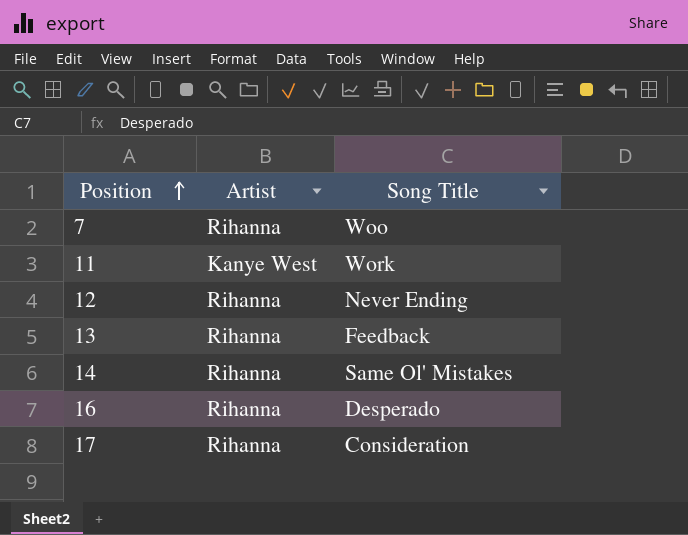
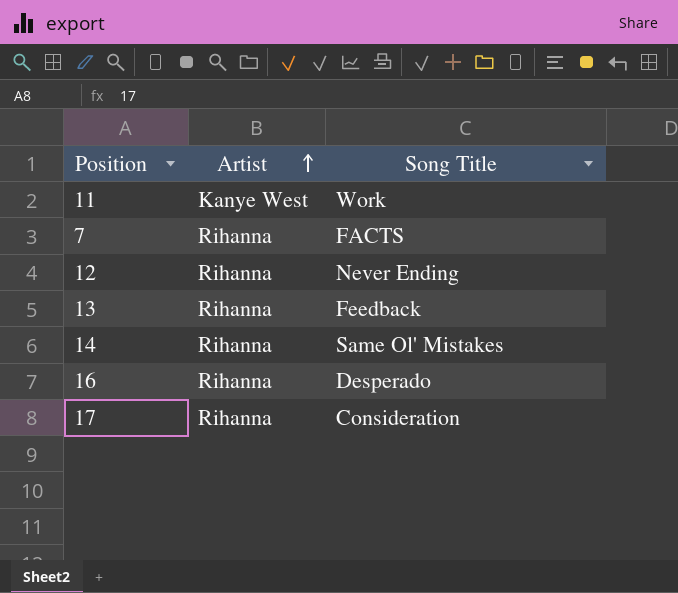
row order: Position ascending -> Artist ascending
7 | Song Title: Woo -> FACTS

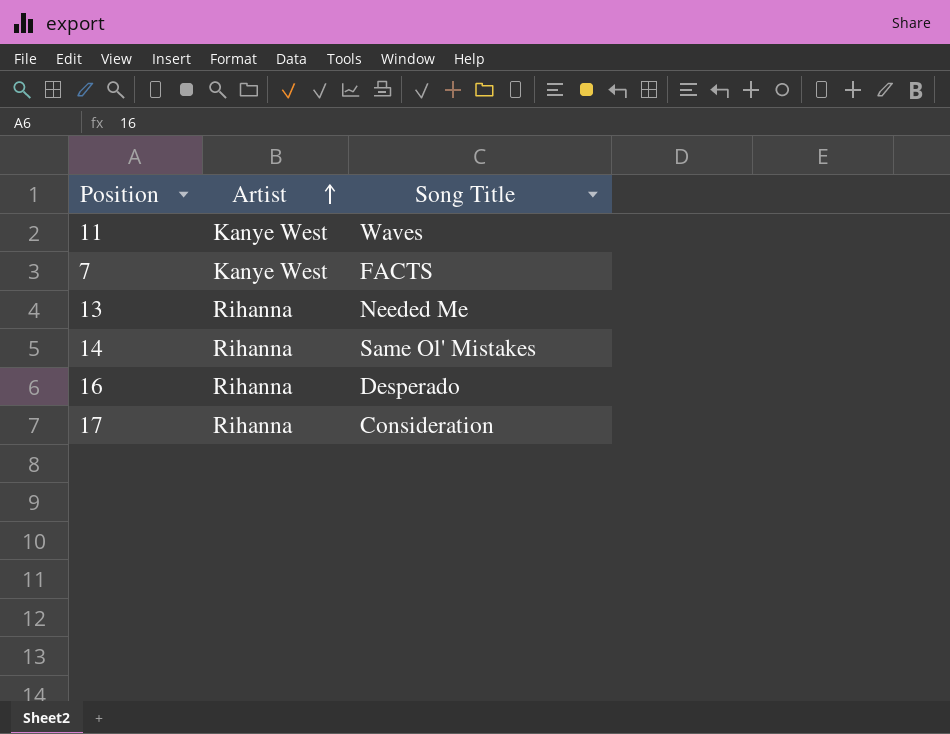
row 12: Rihanna | Never Ending -> none
11 | Song Title: Work -> Waves
7 | Artist: Rihanna -> Kanye West
13 | Song Title: Feedback -> Needed Me

